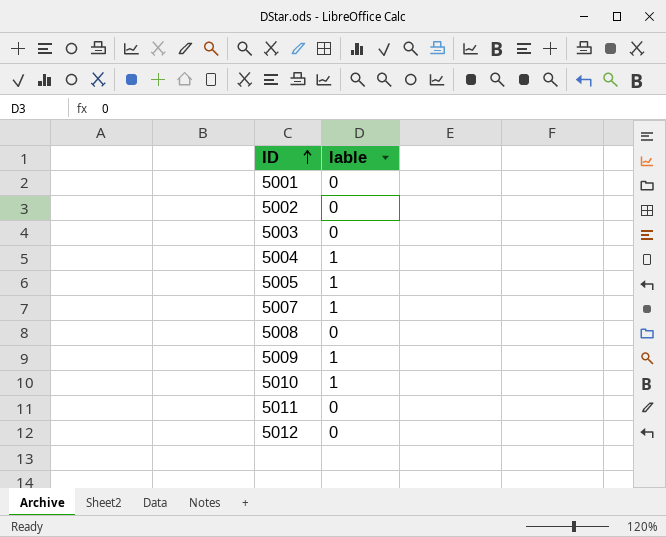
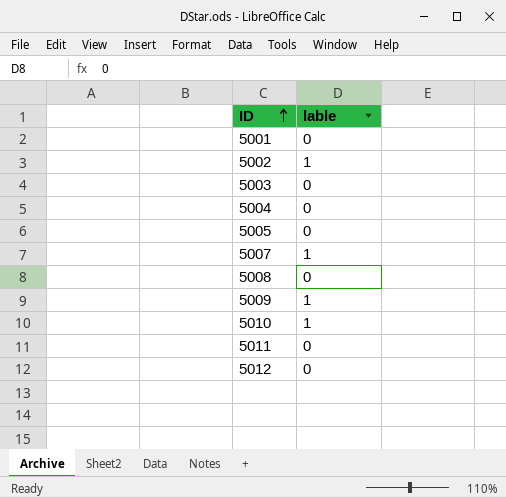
5002 | lable: 0 -> 1
5004 | lable: 1 -> 0
5005 | lable: 1 -> 0

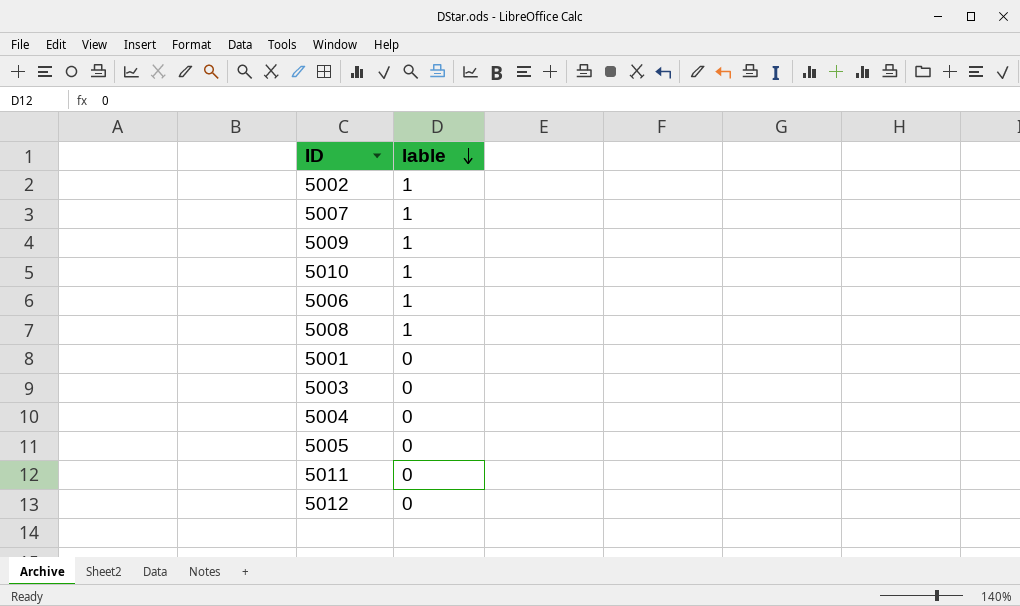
row order: ID ascending -> lable descending
row 5006: none -> 1
5008 | lable: 0 -> 1

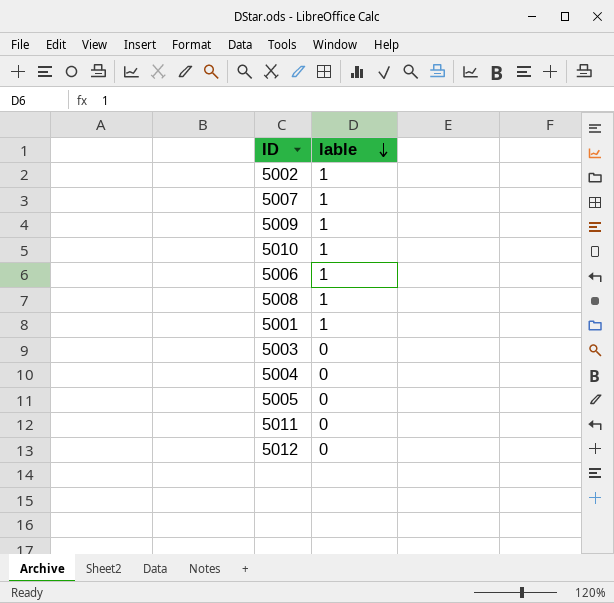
5001 | lable: 0 -> 1

